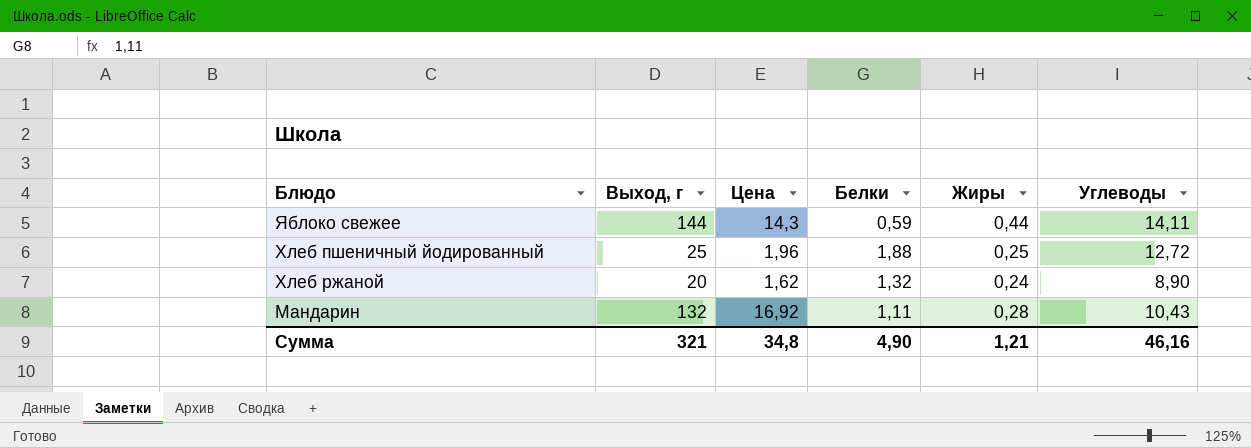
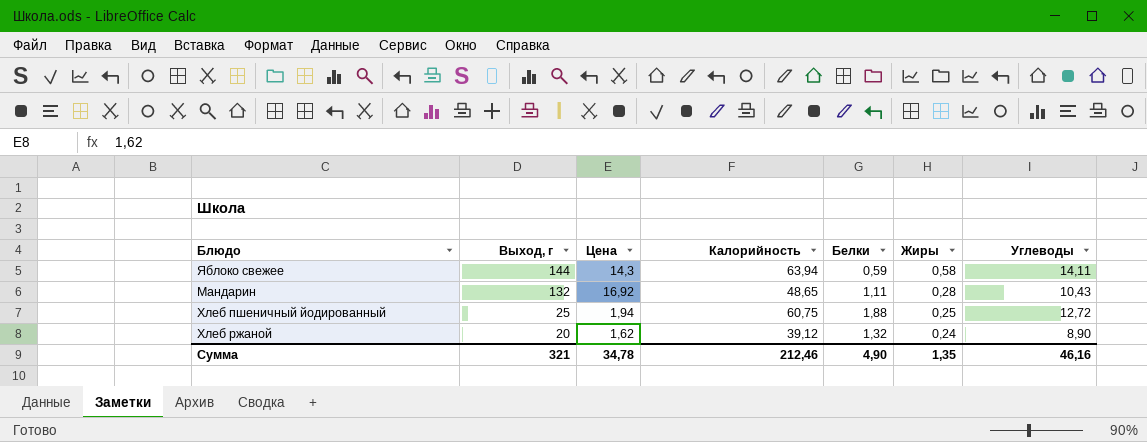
row order: none -> Выход, г descending
column Калорийность | position: none -> 4
Яблоко свежее | Жиры: 0,44 -> 0,58
Хлеб пшеничный йодированный | Цена: 1,96 -> 1,94
Сумма | Цена: 34,8 -> 34,78
Сумма | Жиры: 1,21 -> 1,35

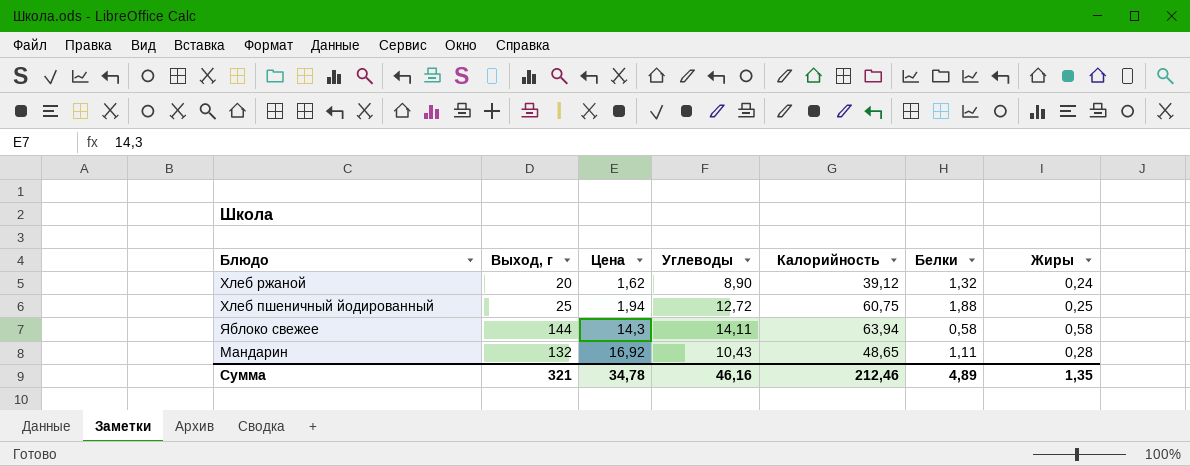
row order: Выход, г descending -> Цена ascending
column Углеводы | position: 7 -> 4
Яблоко свежее | Белки: 0,59 -> 0,58
Сумма | Белки: 4,90 -> 4,89

